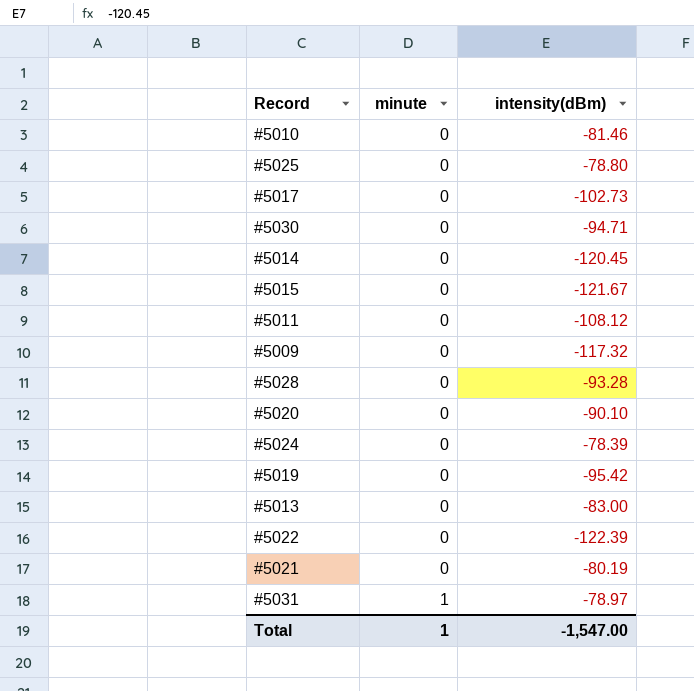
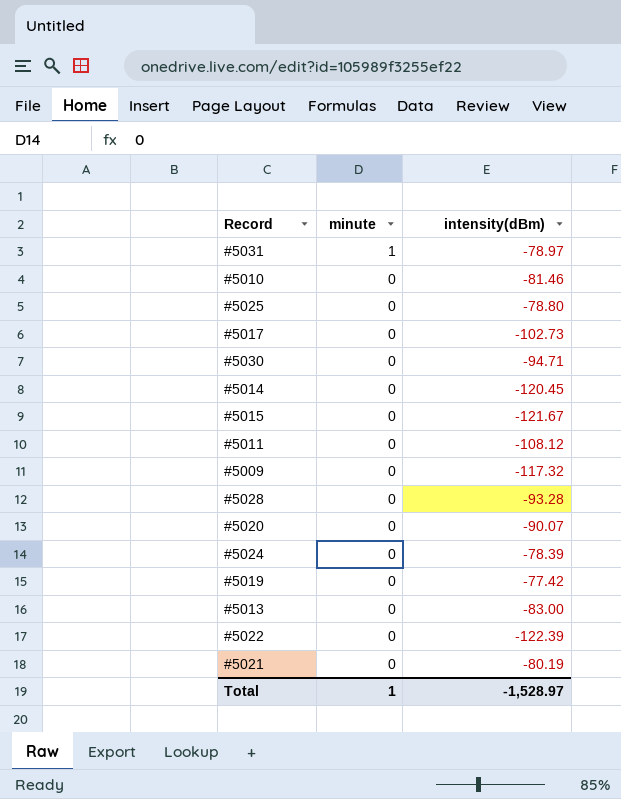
row order: minute ascending -> minute descending
#5020 | intensity(dBm): -90.10 -> -90.07
#5019 | intensity(dBm): -95.42 -> -77.42
Total | intensity(dBm): -1,547.00 -> -1,528.97

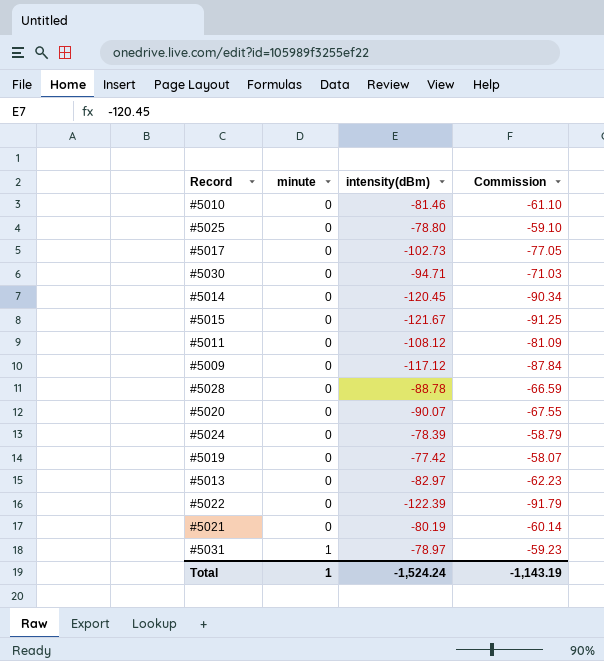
row order: minute descending -> minute ascending
column Commission | formula: none -> [intensity(dBm)] * 0.75
#5009 | intensity(dBm): -117.32 -> -117.12
#5028 | intensity(dBm): -93.28 -> -88.78
#5013 | intensity(dBm): -83.00 -> -82.97
Total | intensity(dBm): -1,528.97 -> -1,524.24

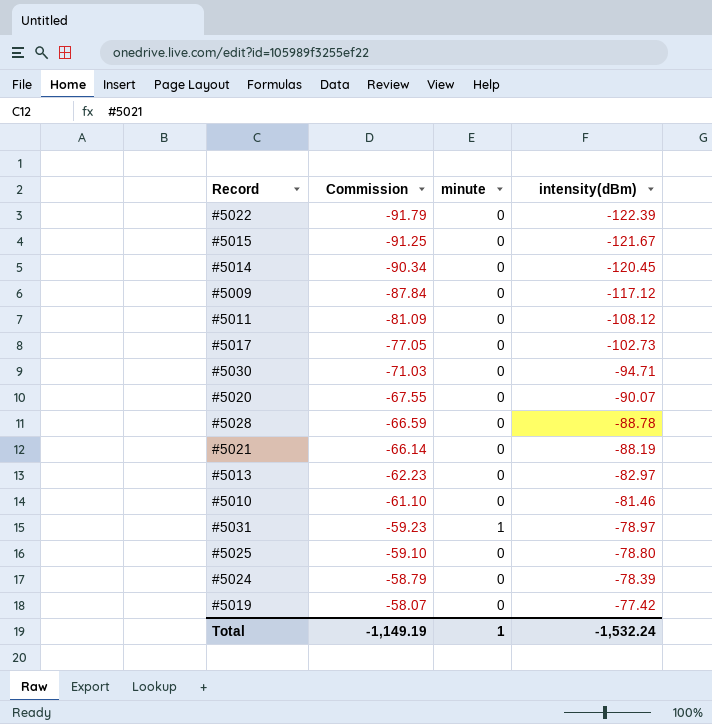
row order: minute ascending -> Commission ascending
column Commission | position: 4 -> 2
#5021 | Commission: -60.14 -> -66.14
#5021 | intensity(dBm): -80.19 -> -88.19
Total | Commission: -1,143.19 -> -1,149.19
Total | intensity(dBm): -1,524.24 -> -1,532.24

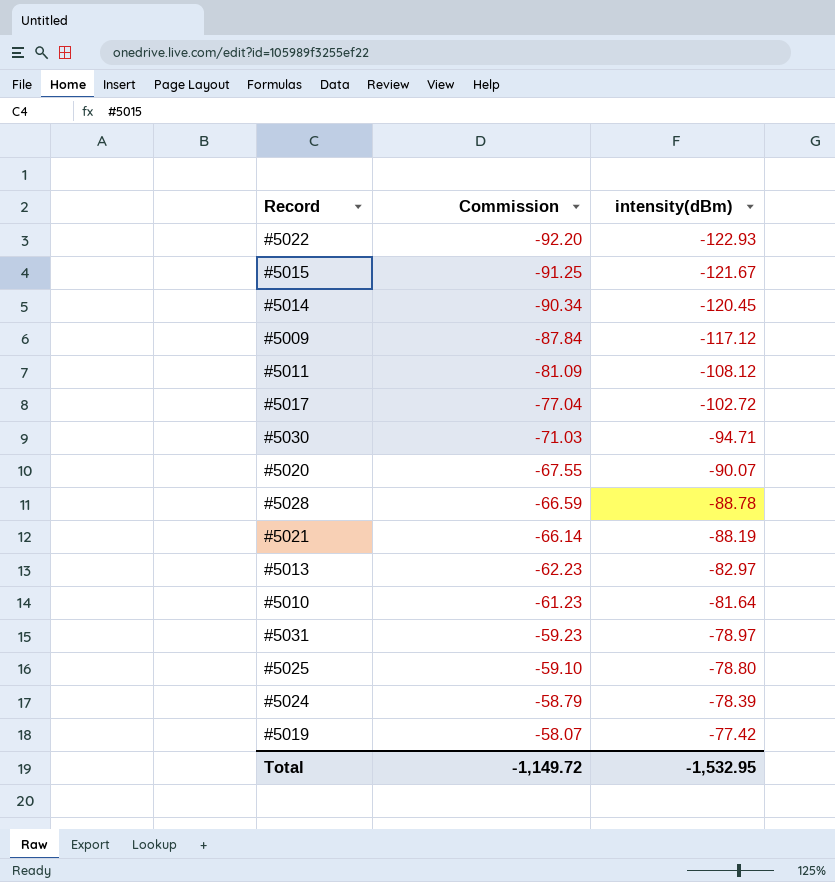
column minute | position: 3 -> none
#5022 | Commission: -91.79 -> -92.20
#5022 | intensity(dBm): -122.39 -> -122.93
#5017 | Commission: -77.05 -> -77.04
#5017 | intensity(dBm): -102.73 -> -102.72
#5010 | Commission: -61.10 -> -61.23
#5010 | intensity(dBm): -81.46 -> -81.64
Total | Commission: -1,149.19 -> -1,149.72
Total | intensity(dBm): -1,532.24 -> -1,532.95

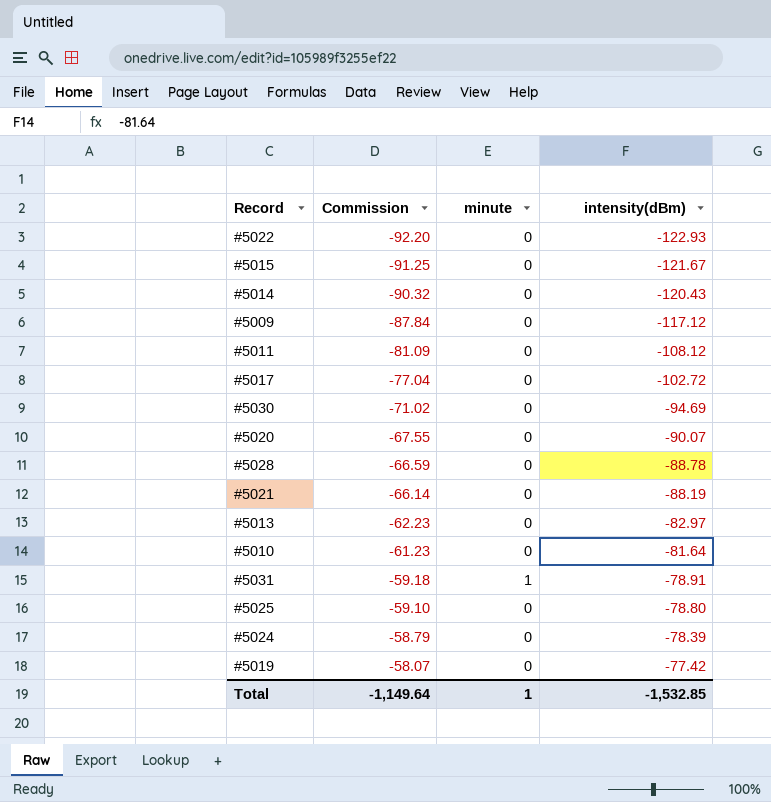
column minute | position: none -> 3
#5014 | Commission: -90.34 -> -90.32
#5014 | intensity(dBm): -120.45 -> -120.43
#5030 | Commission: -71.03 -> -71.02
#5030 | intensity(dBm): -94.71 -> -94.69
#5031 | Commission: -59.23 -> -59.18
#5031 | intensity(dBm): -78.97 -> -78.91
Total | Commission: -1,149.72 -> -1,149.64
Total | intensity(dBm): -1,532.95 -> -1,532.85

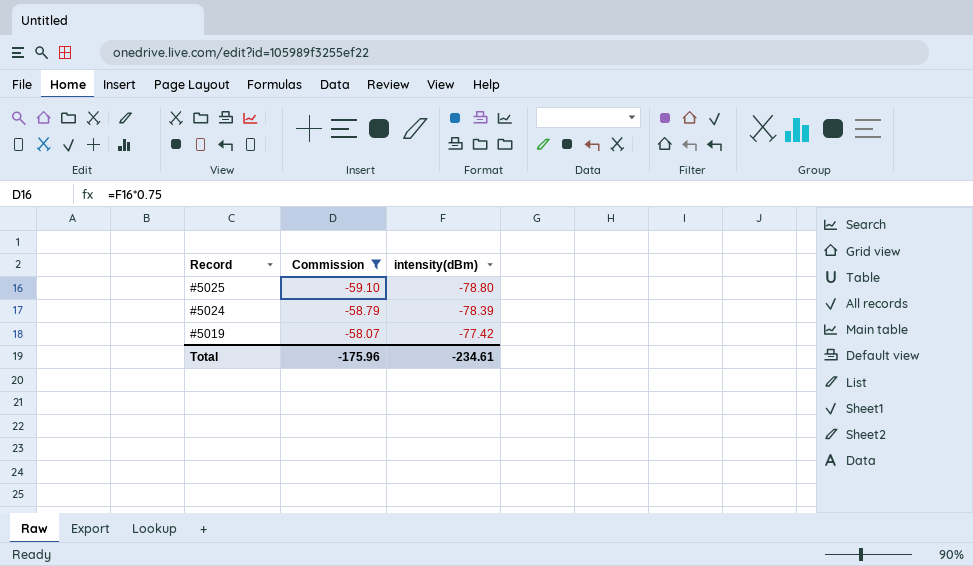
filter: none -> Commission >= -59.10
column minute | position: 3 -> none
Total | Commission: -1,149.64 -> -175.96
Total | intensity(dBm): -1,532.85 -> -234.61

